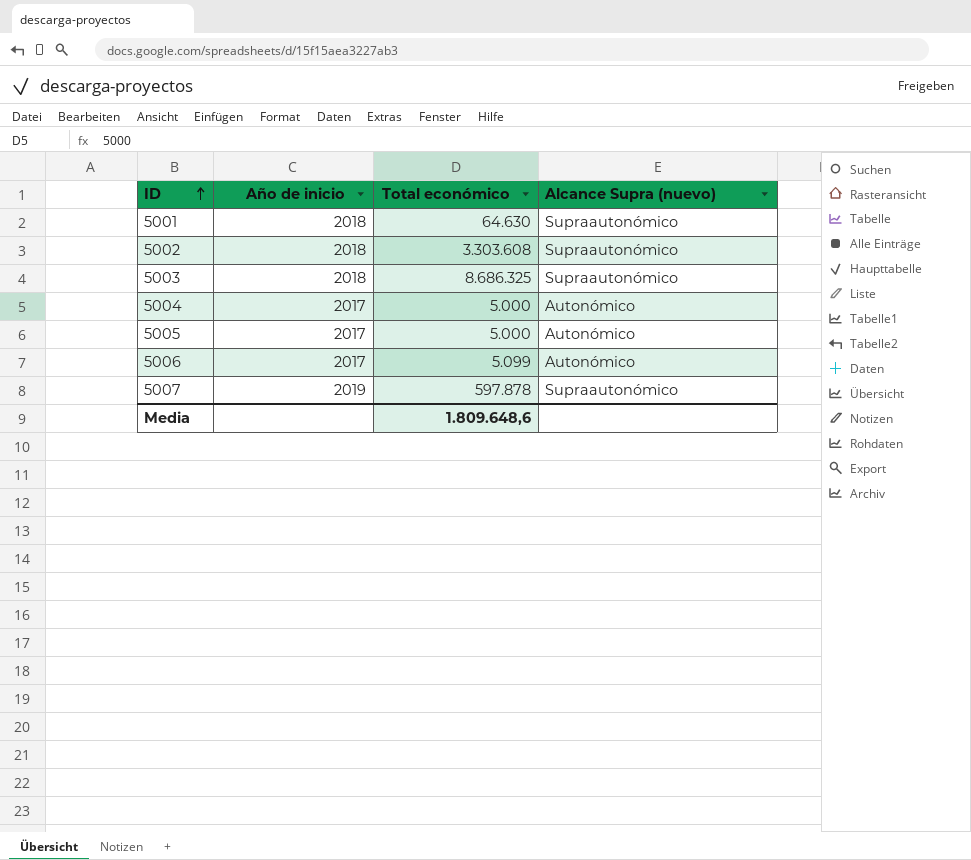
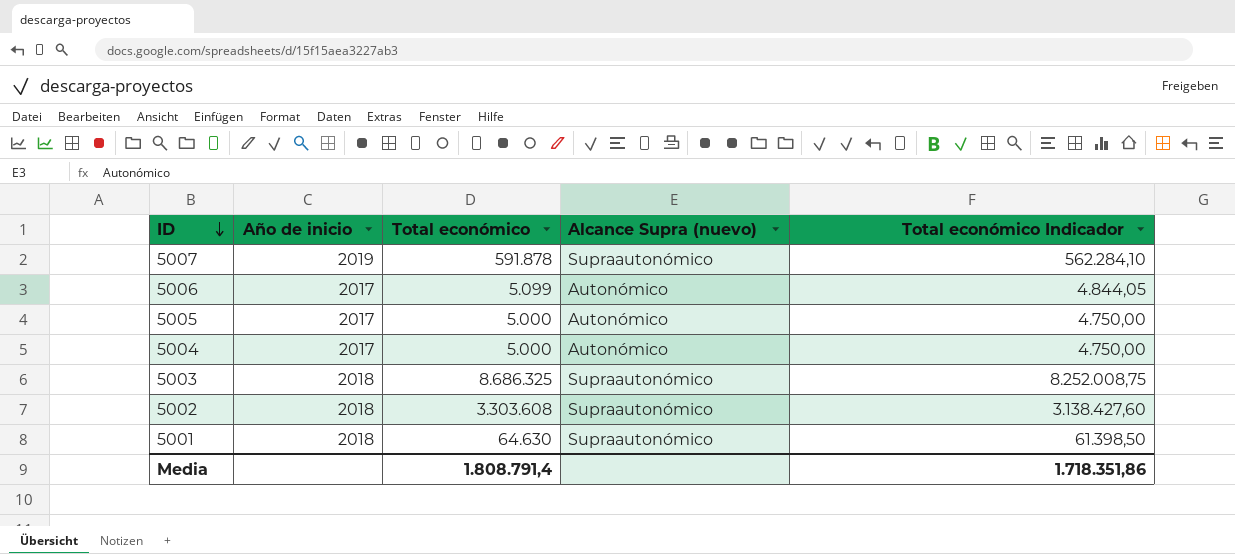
row order: ID ascending -> ID descending
column Total económico Indicador | formula: none -> [Total económico] * 0,95
5007 | Total económico: 597.878 -> 591.878
Media | Total económico: 1.809.648,6 -> 1.808.791,4

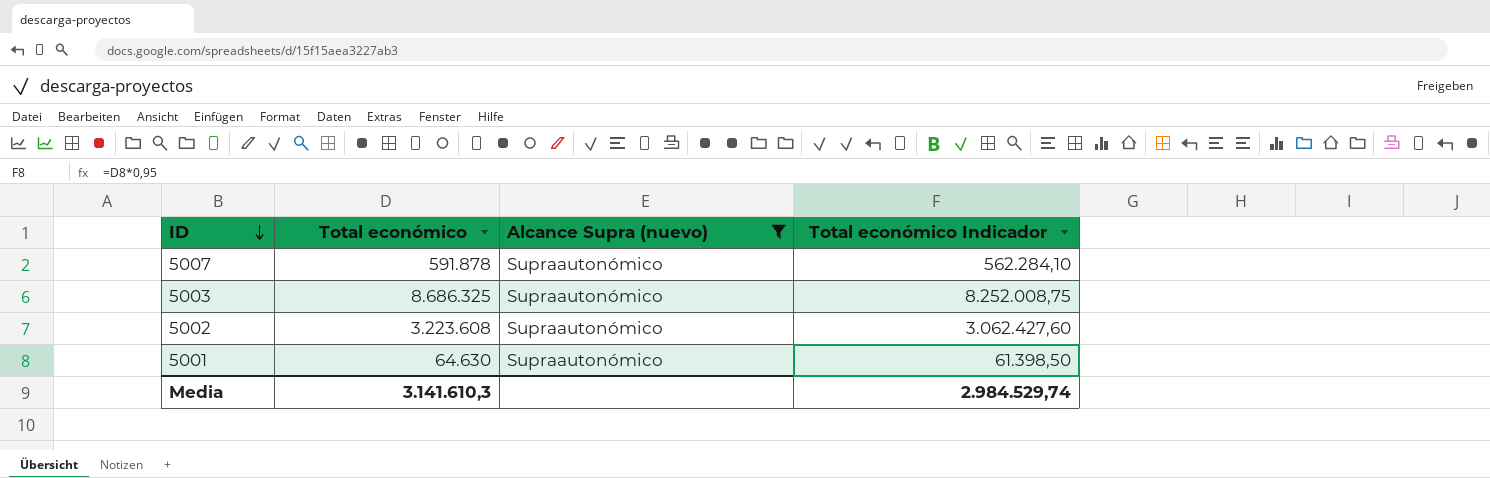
filter: none -> Alcance Supra (nuevo) = Supraautonómico
column Año de inicio | position: 2 -> none
5002 | Total económico: 3.303.608 -> 3.223.608
5002 | Total económico Indicador: 3.138.427,60 -> 3.062.427,60
Media | Total económico: 1.808.791,4 -> 3.141.610,3
Media | Total económico Indicador: 1.718.351,86 -> 2.984.529,74

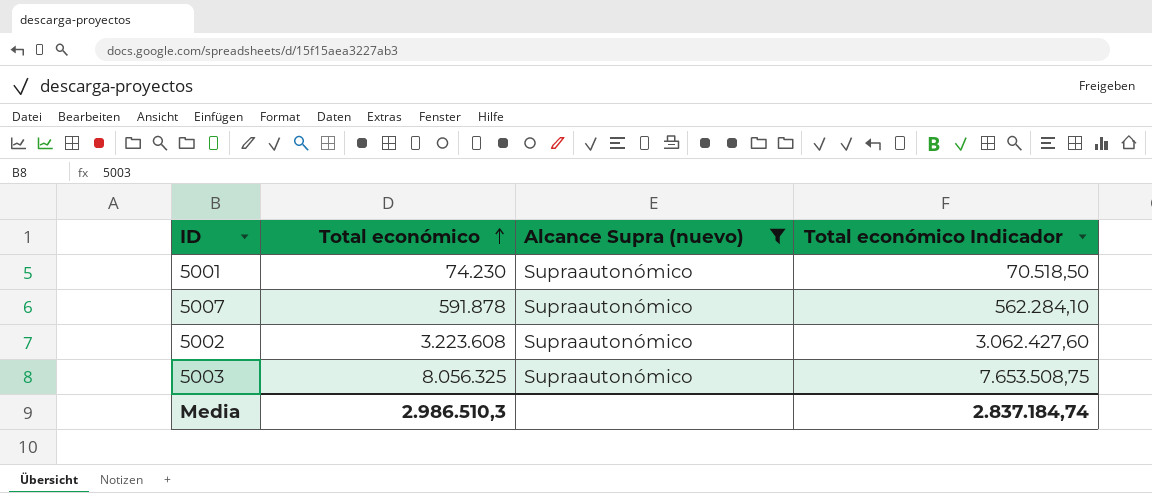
row order: ID descending -> Total económico ascending
5001 | Total económico: 64.630 -> 74.230
5001 | Total económico Indicador: 61.398,50 -> 70.518,50
5003 | Total económico: 8.686.325 -> 8.056.325
5003 | Total económico Indicador: 8.252.008,75 -> 7.653.508,75
Media | Total económico: 3.141.610,3 -> 2.986.510,3
Media | Total económico Indicador: 2.984.529,74 -> 2.837.184,74

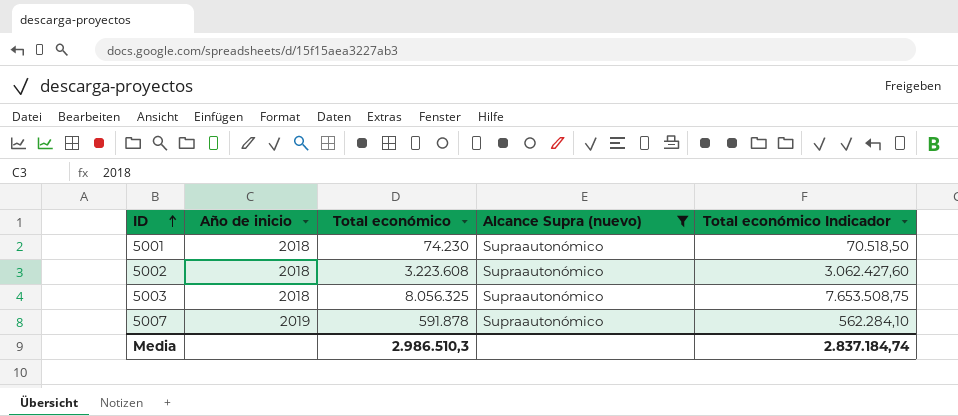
row order: Total económico ascending -> ID ascending
column Año de inicio | position: none -> 2

